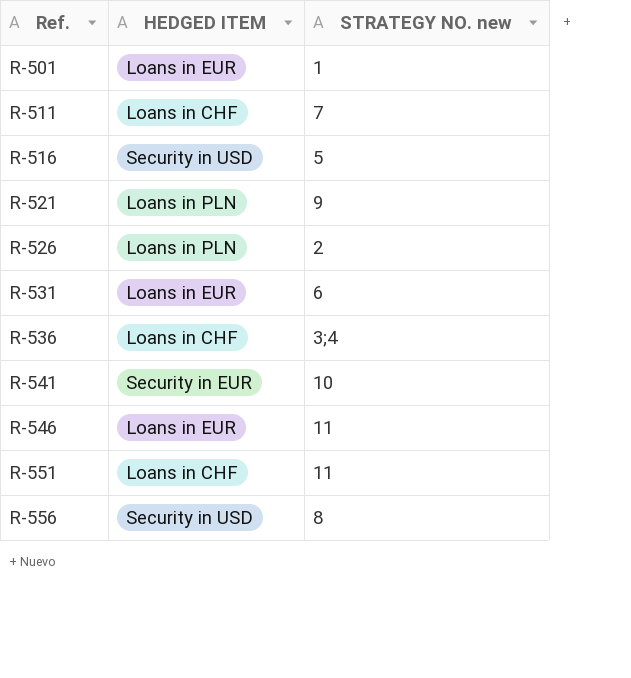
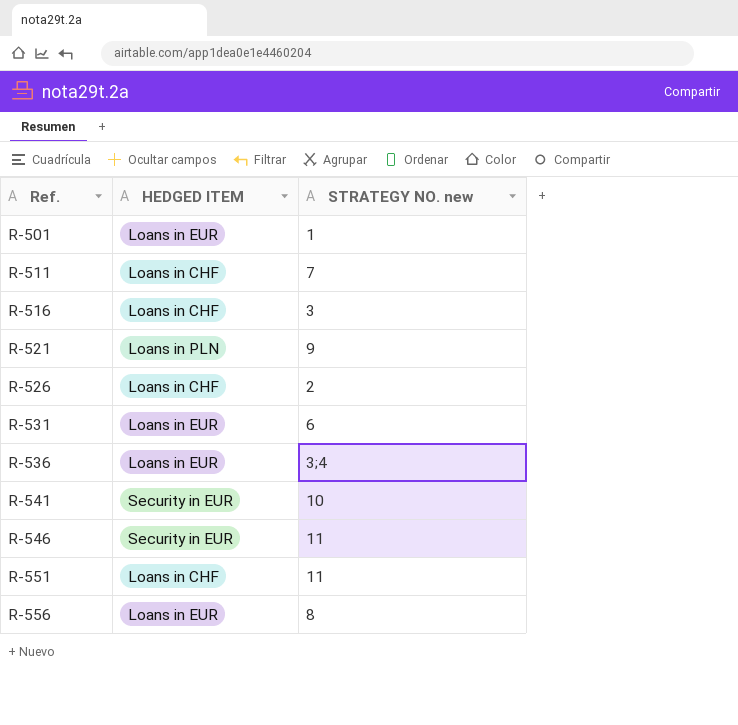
R-516 | HEDGED ITEM: Security in USD -> Loans in CHF
R-516 | STRATEGY NO. new: 5 -> 3
R-526 | HEDGED ITEM: Loans in PLN -> Loans in CHF
R-536 | HEDGED ITEM: Loans in CHF -> Loans in EUR
R-546 | HEDGED ITEM: Loans in EUR -> Security in EUR
R-556 | HEDGED ITEM: Security in USD -> Loans in EUR

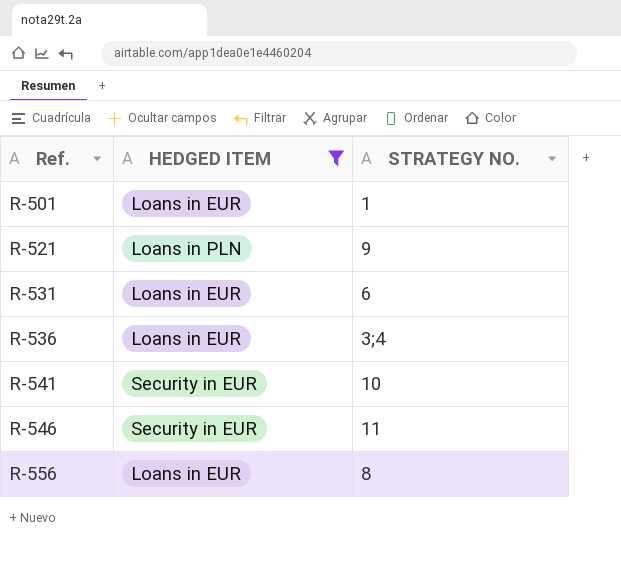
filter: none -> HEDGED ITEM != Loans in CHF
column name: STRATEGY NO. new -> STRATEGY NO.

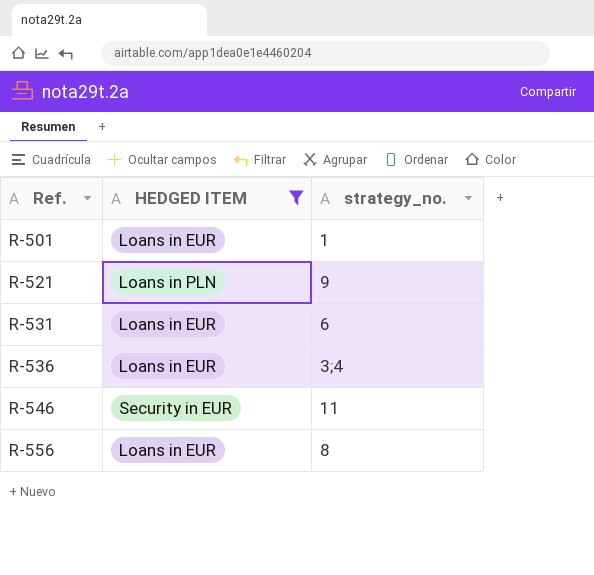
column name: STRATEGY NO. -> strategy_no.
row R-541: Security in EUR | 10 -> none

